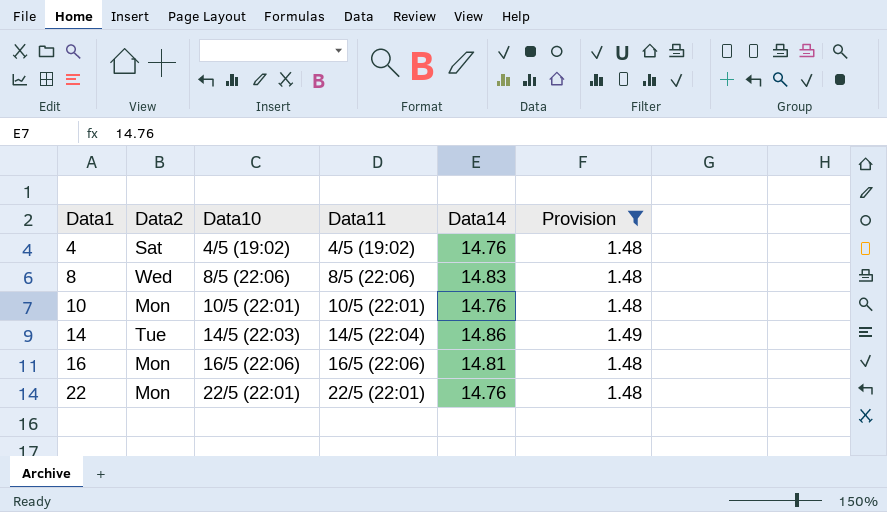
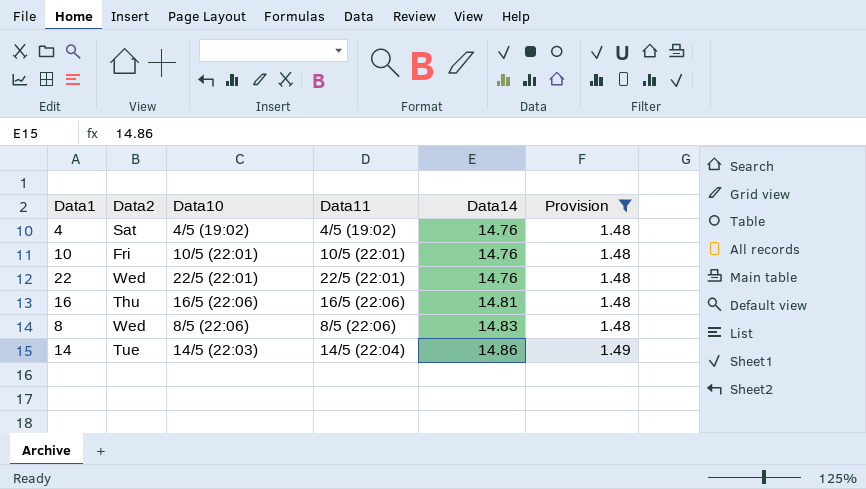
row order: Data1 ascending -> Data14 ascending
10 | Data2: Mon -> Fri
22 | Data2: Mon -> Wed
16 | Data2: Mon -> Thu

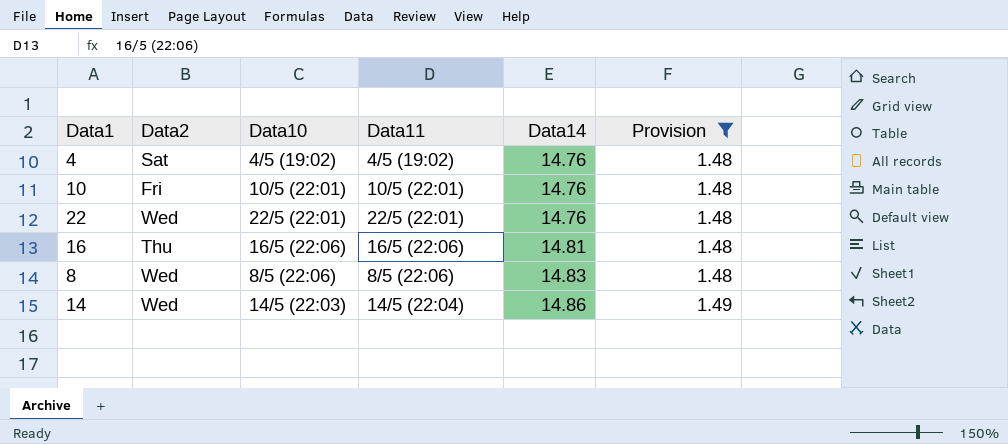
14 | Data2: Tue -> Wed

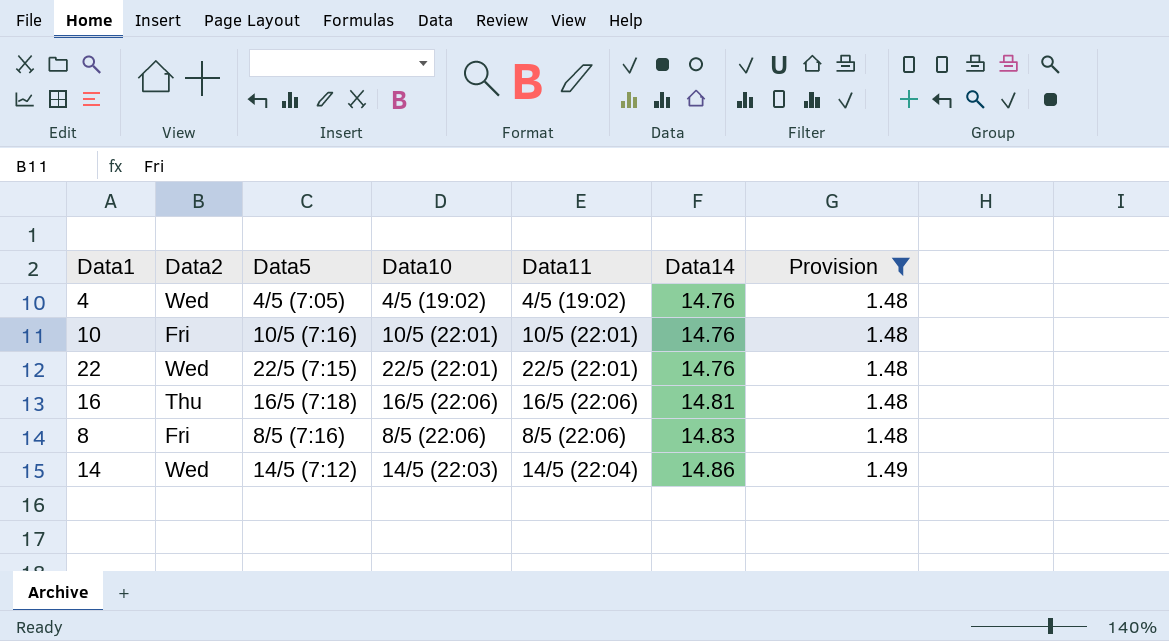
column Data5 | position: none -> 3
4 | Data2: Sat -> Wed
8 | Data2: Wed -> Fri

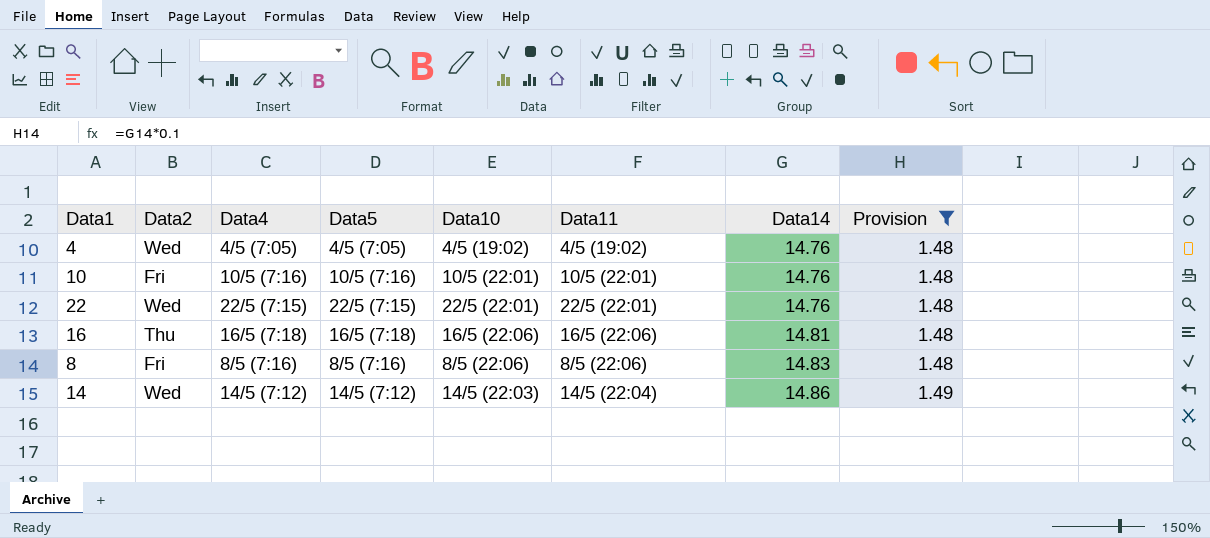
column Data4 | position: none -> 3

